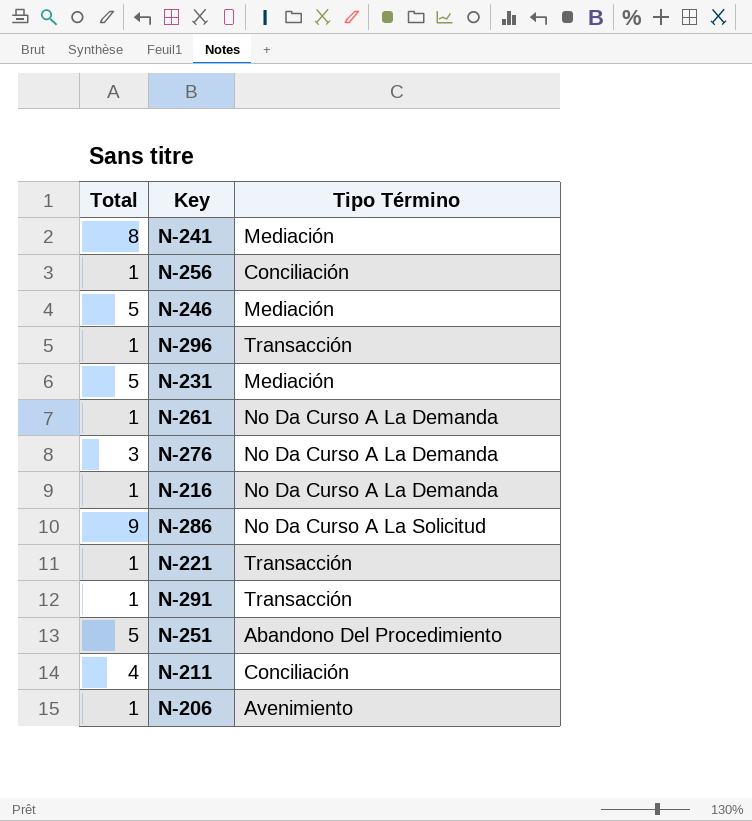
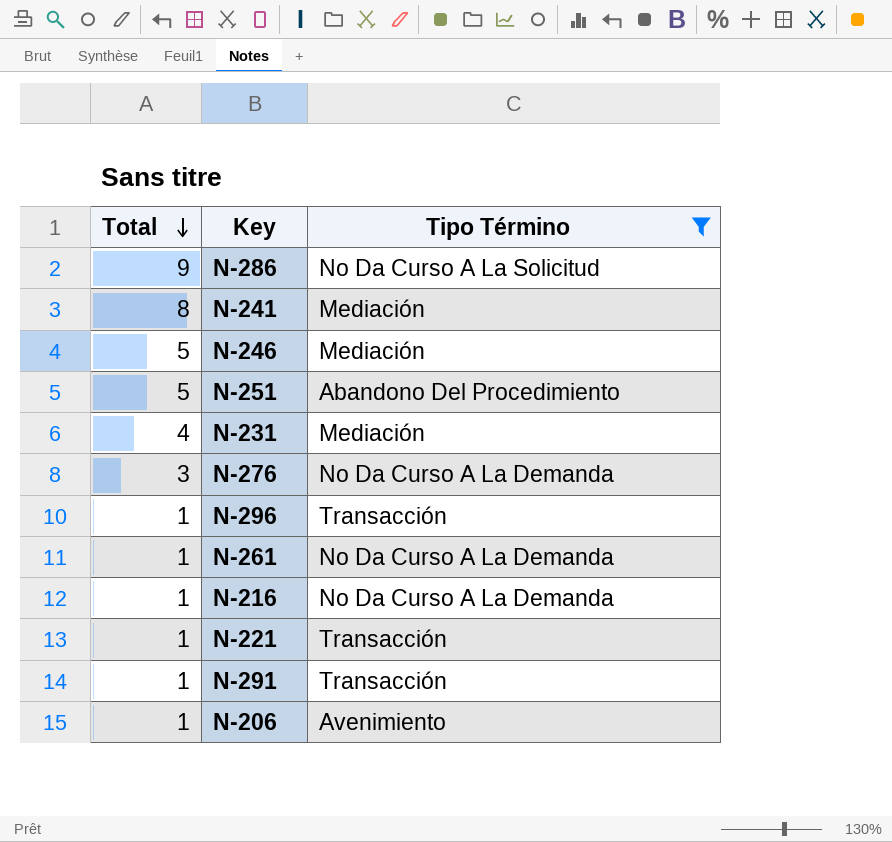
filter: none -> Tipo Término != Conciliación
row order: none -> Total descending
N-231 | Total: 5 -> 4

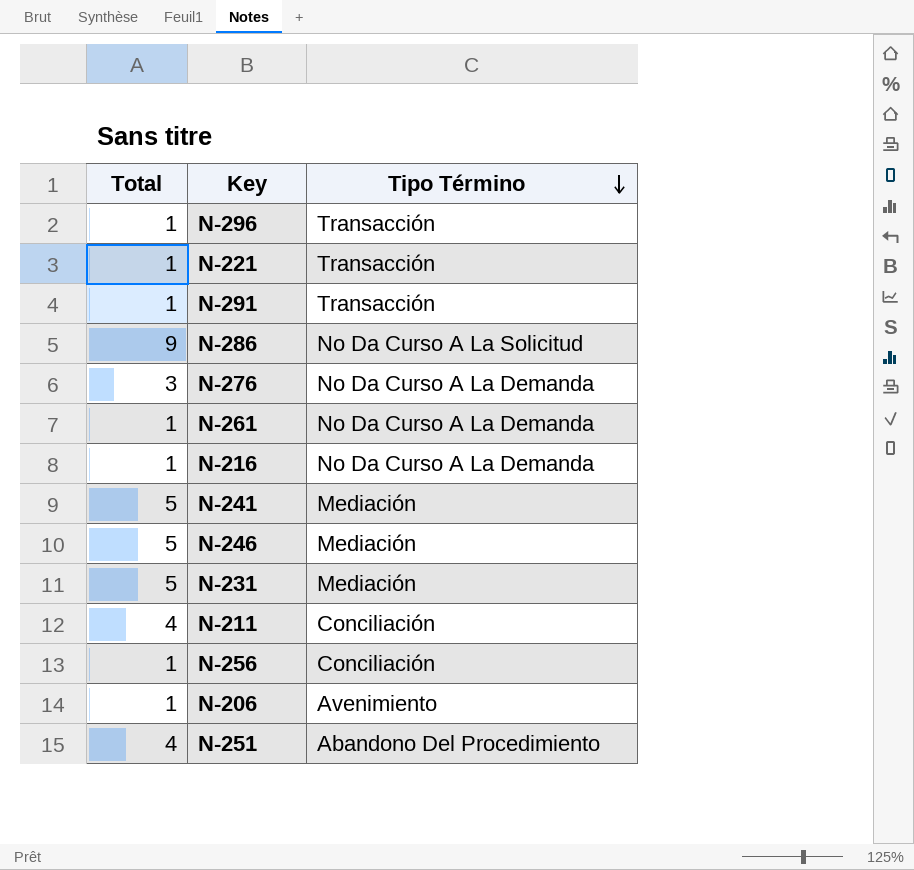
filter: Tipo Término != Conciliación -> none
row order: Total descending -> Tipo Término descending
N-241 | Total: 8 -> 5
N-231 | Total: 4 -> 5
N-251 | Total: 5 -> 4

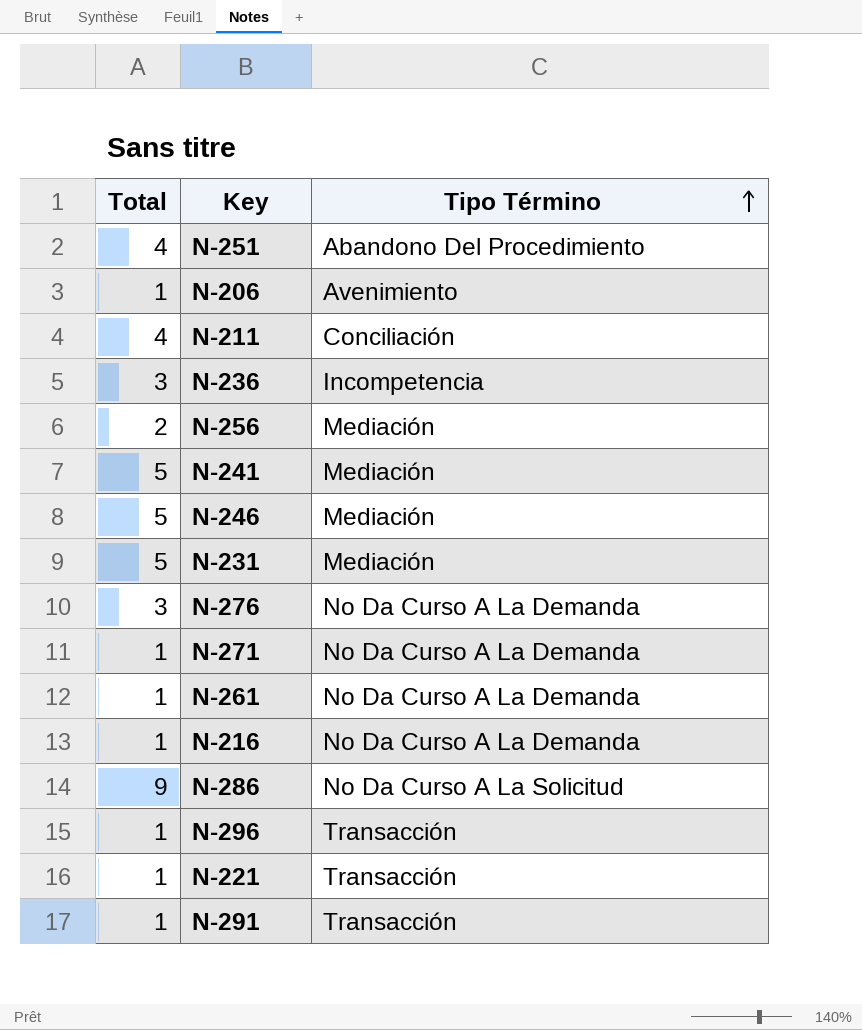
row order: Tipo Término descending -> Tipo Término ascending
row N-236: none -> 3 | Incompetencia
N-256 | Total: 1 -> 2
N-256 | Tipo Término: Conciliación -> Mediación
row N-271: none -> 1 | No Da Curso A La Demanda

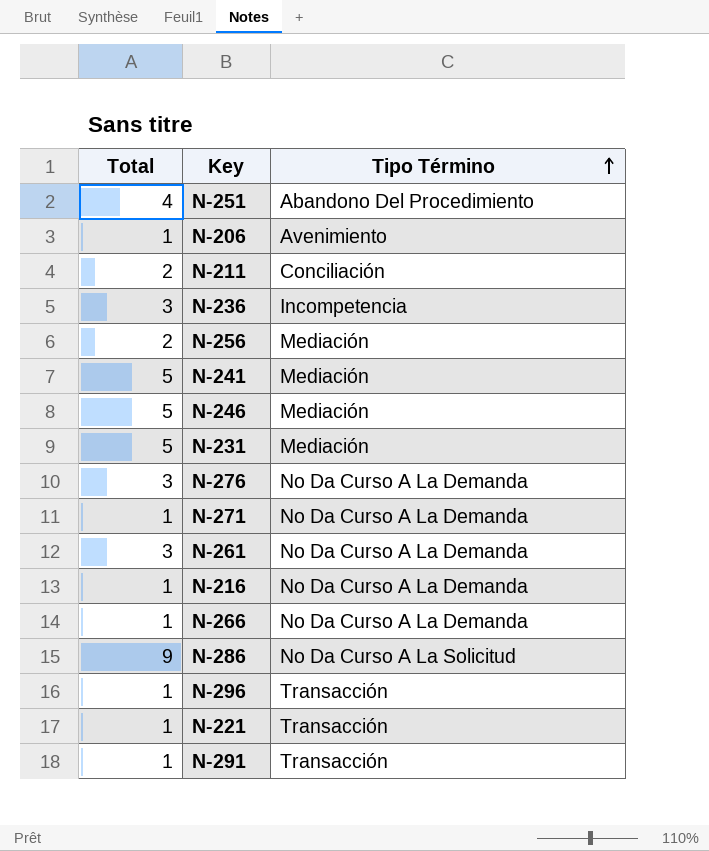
N-211 | Total: 4 -> 2
N-261 | Total: 1 -> 3
row N-266: none -> 1 | No Da Curso A La Demanda

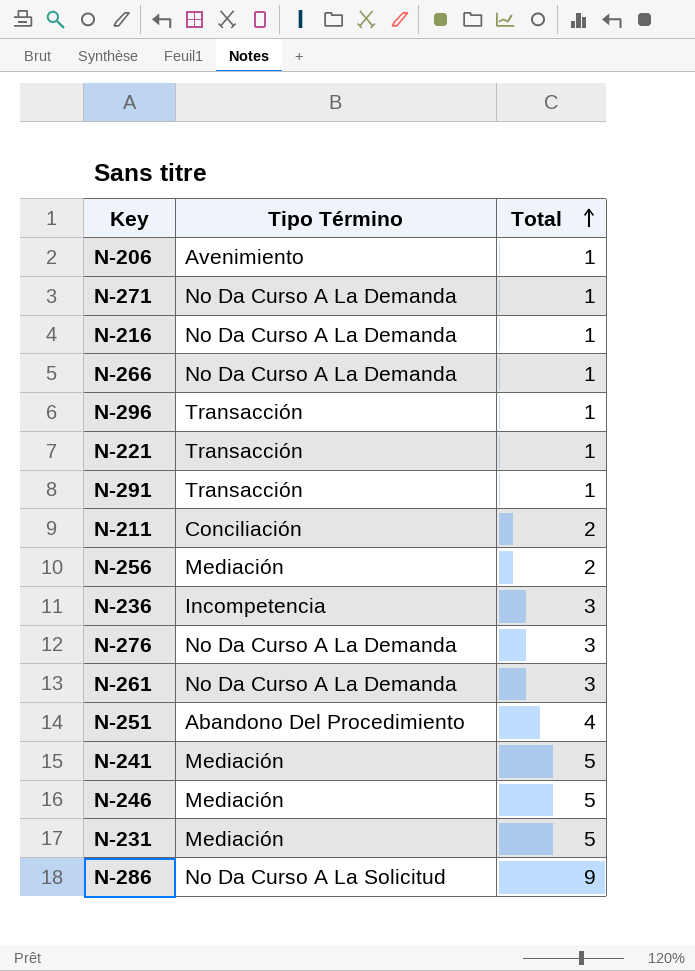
row order: Tipo Término ascending -> Total ascending
column Total | position: 1 -> 3

